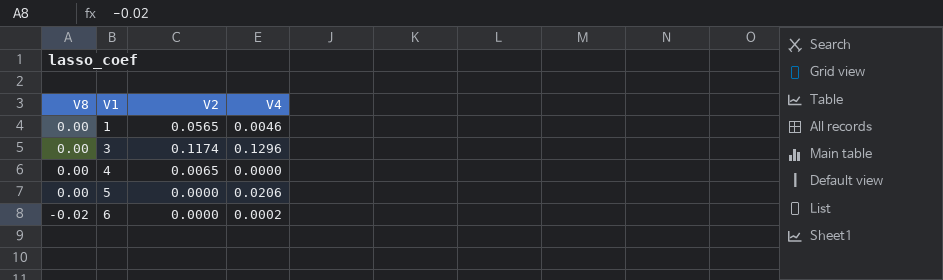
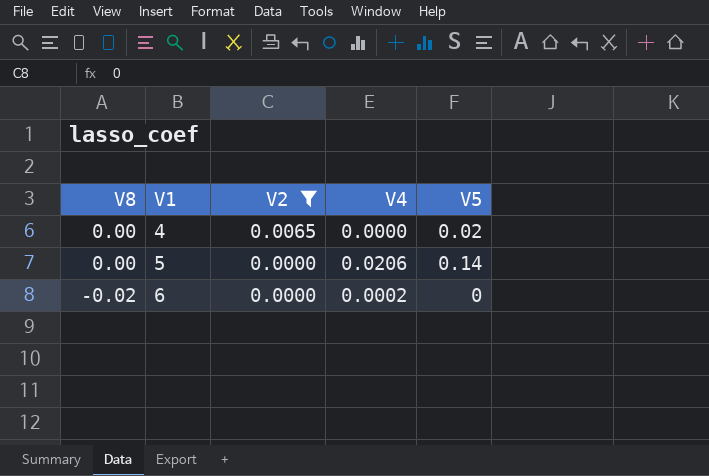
filter: none -> V2 <= 0.0065
column V5 | position: none -> 5

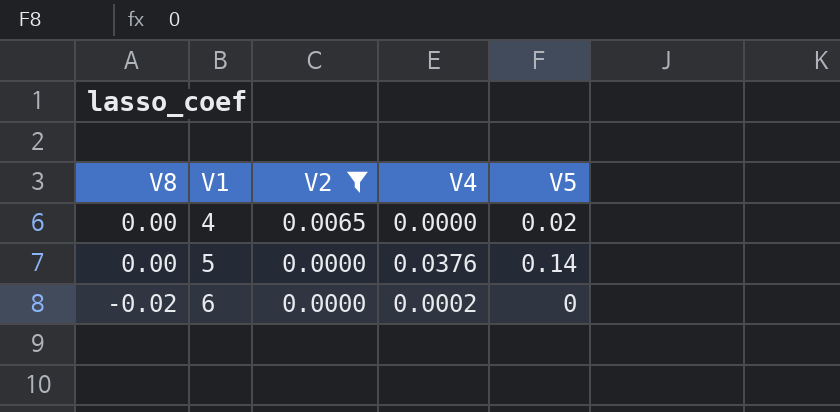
5 | V4: 0.0206 -> 0.0376

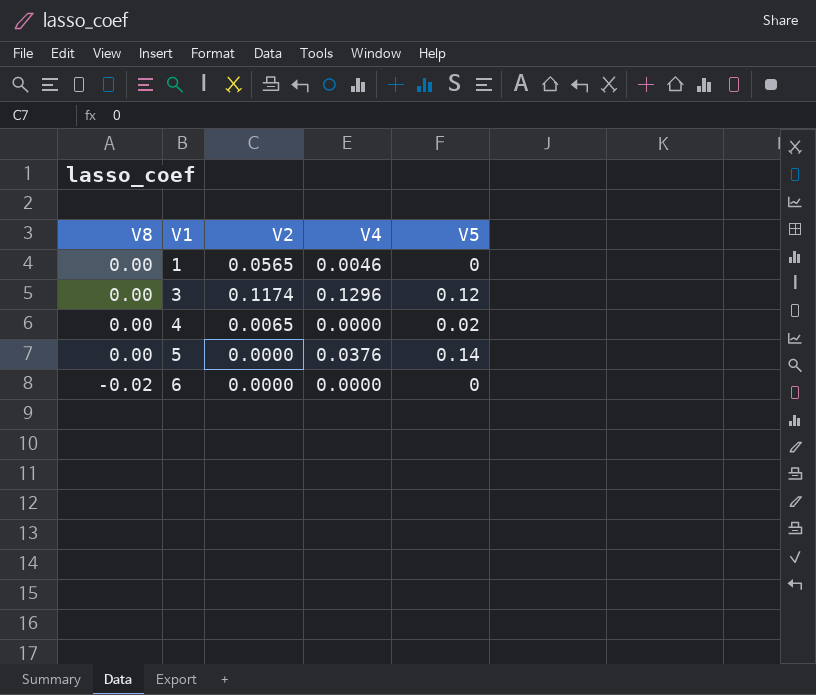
filter: V2 <= 0.0065 -> none
6 | V4: 0.0002 -> 0.0000

